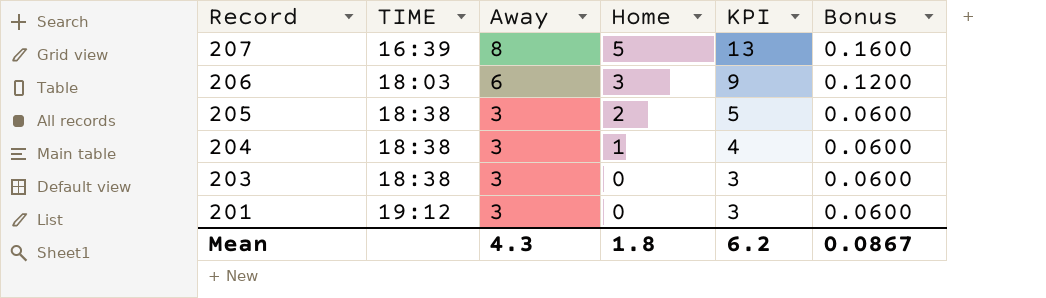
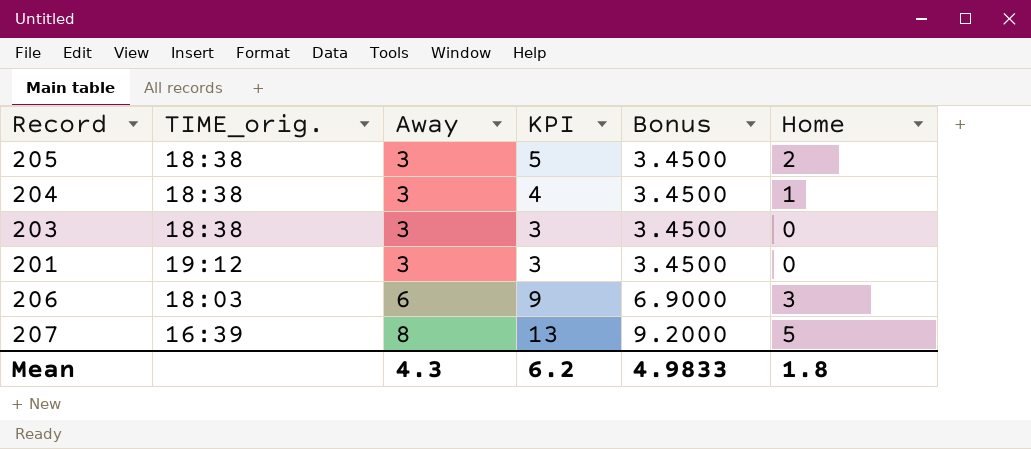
row order: Record descending -> Away ascending
column name: TIME -> TIME_orig.
column Bonus | formula: [Away] * 0.02 -> [Away] * 1.15
column Home | position: 4 -> 6
Mean | Bonus: 0.0867 -> 4.9833

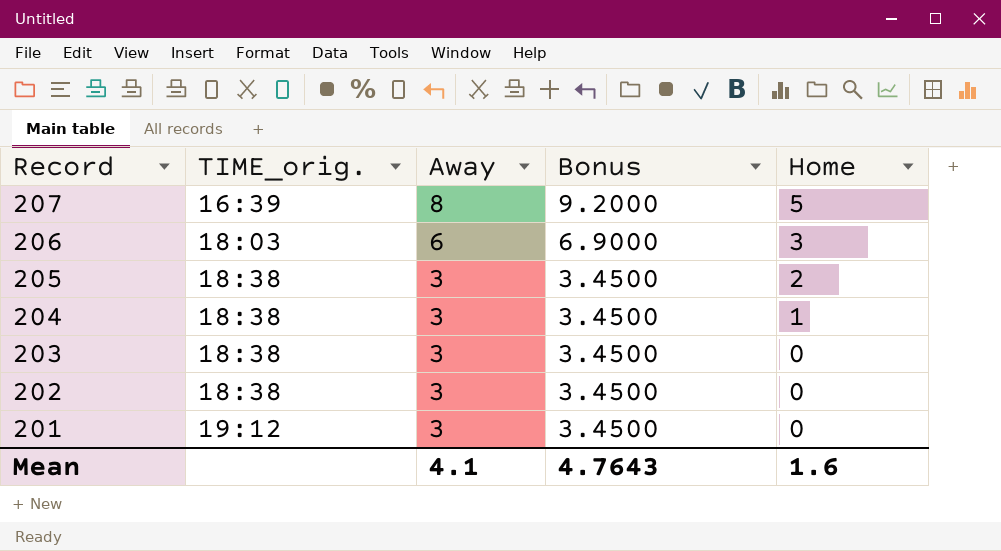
row order: Away ascending -> Record descending
column KPI | formula: [Away] + [Home] -> none
row 202: none -> 18:38 | 3 | 3.4500 | 0
Mean | Away: 4.3 -> 4.1
Mean | Bonus: 4.9833 -> 4.7643
Mean | Home: 1.8 -> 1.6

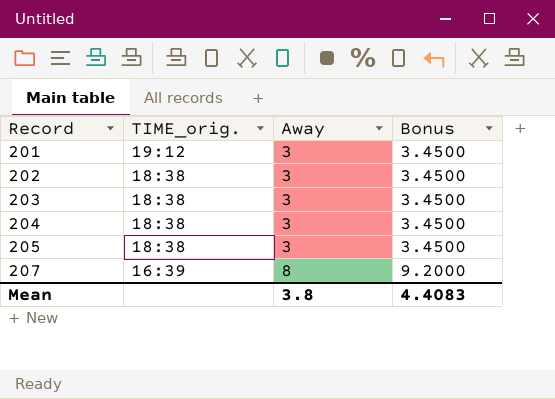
row order: Record descending -> Record ascending
column Home | position: 5 -> none
row 206: 18:03 | 6 | 6.9000 | 3 -> none
Mean | Away: 4.1 -> 3.8
Mean | Bonus: 4.7643 -> 4.4083

